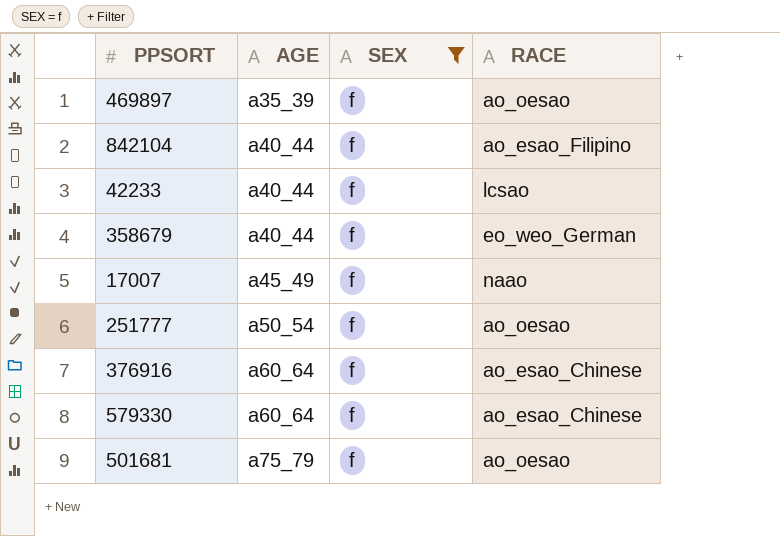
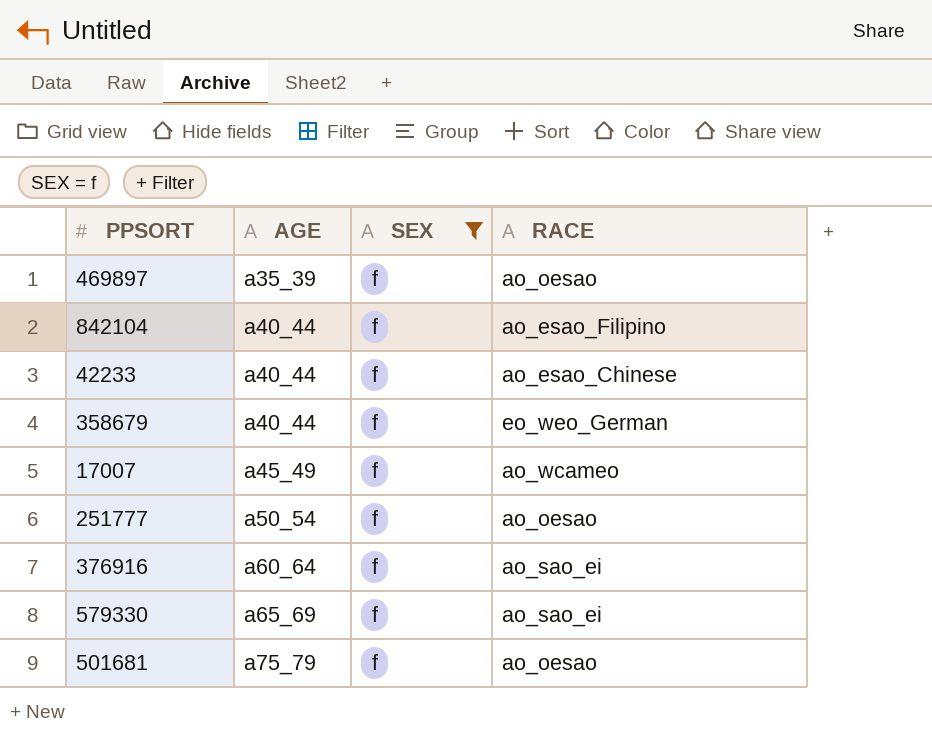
42233 | RACE: lcsao -> ao_esao_Chinese
17007 | RACE: naao -> ao_wcameo
376916 | RACE: ao_esao_Chinese -> ao_sao_ei
579330 | AGE: a60_64 -> a65_69
579330 | RACE: ao_esao_Chinese -> ao_sao_ei

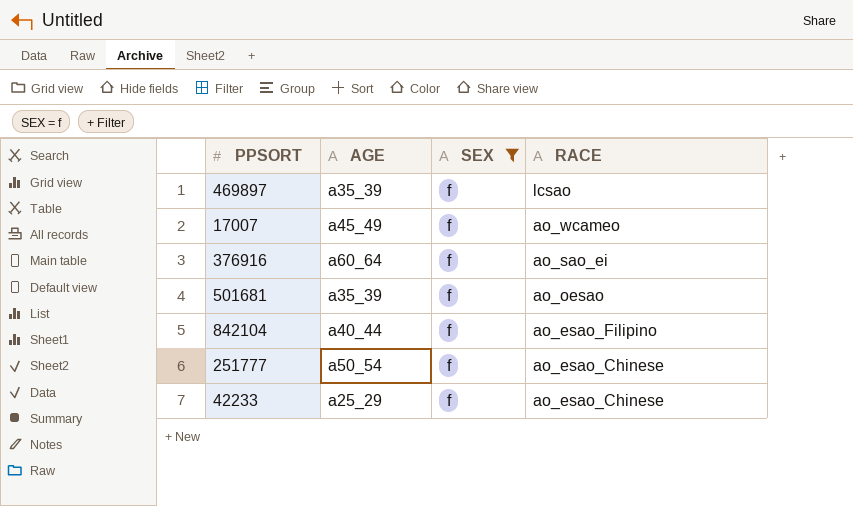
row order: AGE ascending -> RACE descending
row 358679: a40_44 | f | eo_weo_German -> none
row 579330: a65_69 | f | ao_sao_ei -> none
469897 | RACE: ao_oesao -> lcsao
501681 | AGE: a75_79 -> a35_39
251777 | RACE: ao_oesao -> ao_esao_Chinese
42233 | AGE: a40_44 -> a25_29

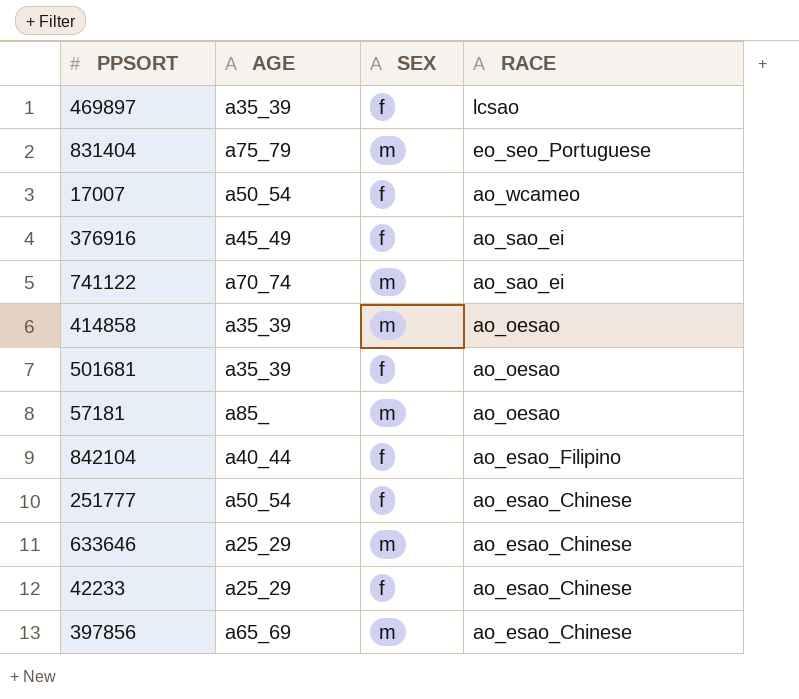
filter: SEX = f -> none
17007 | AGE: a45_49 -> a50_54
376916 | AGE: a60_64 -> a45_49

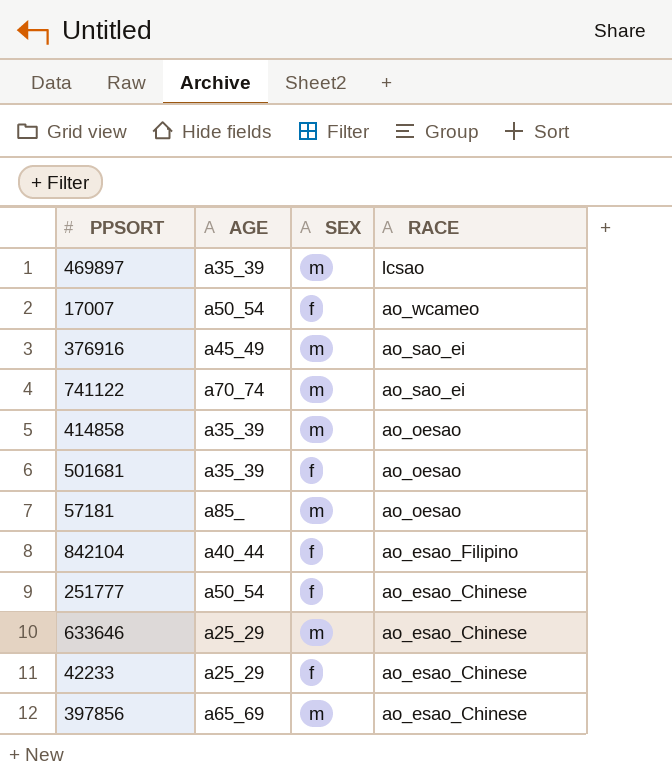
row 831404: a75_79 | m | eo_seo_Portuguese -> none
469897 | SEX: f -> m
376916 | SEX: f -> m

